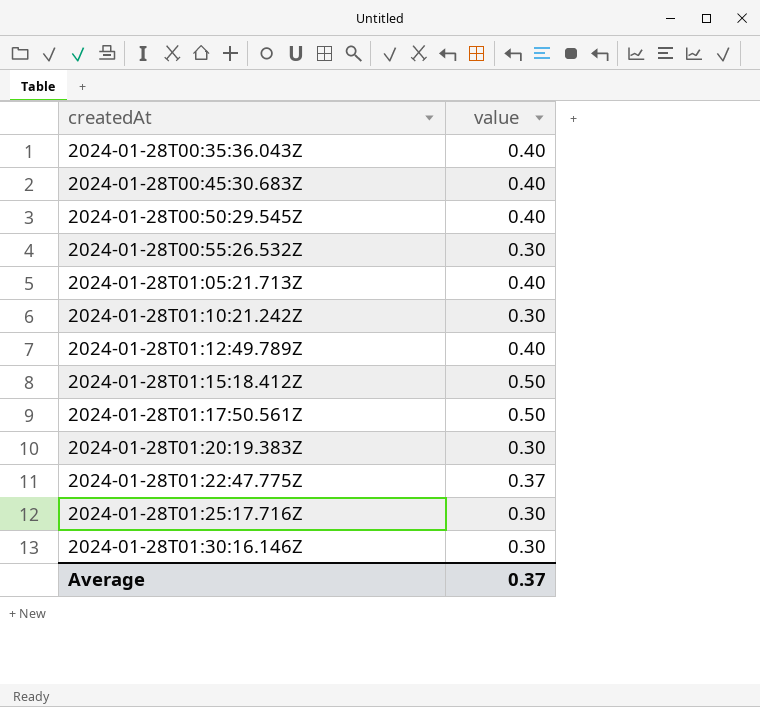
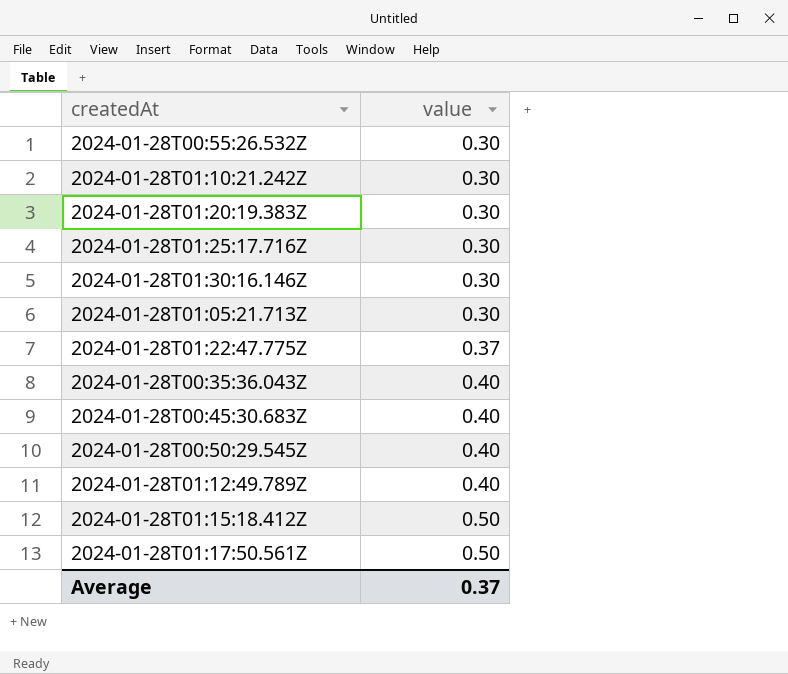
row order: createdAt ascending -> value ascending
2024-01-28T01:05:21.713Z | value: 0.40 -> 0.30

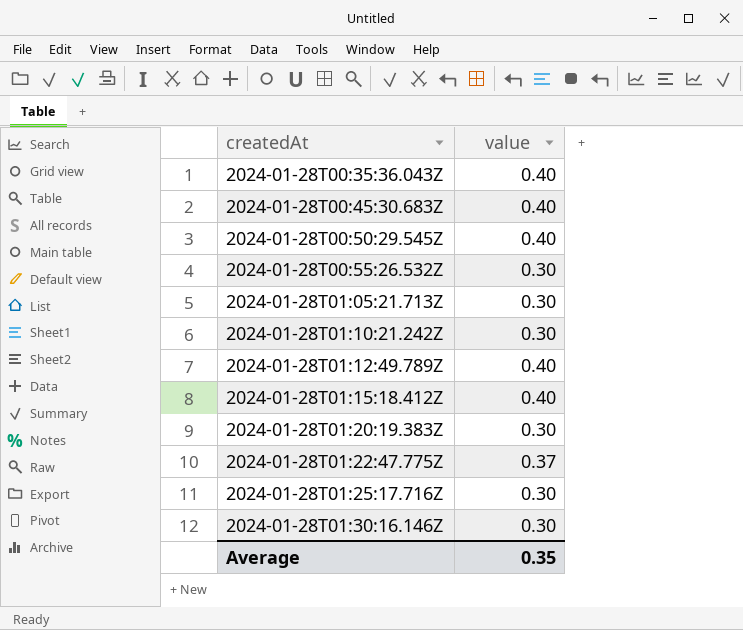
row order: value ascending -> createdAt ascending
row 2024-01-28T01:17:50.561Z: 0.50 -> none
2024-01-28T01:15:18.412Z | value: 0.50 -> 0.40
Average | value: 0.37 -> 0.35

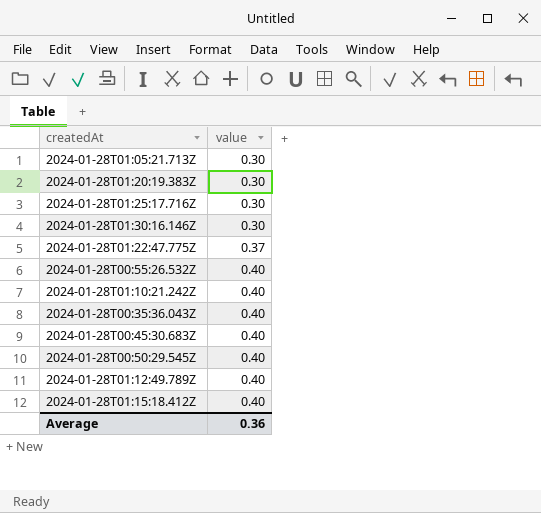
row order: createdAt ascending -> value ascending
2024-01-28T00:55:26.532Z | value: 0.30 -> 0.40
2024-01-28T01:10:21.242Z | value: 0.30 -> 0.40
Average | value: 0.35 -> 0.36

